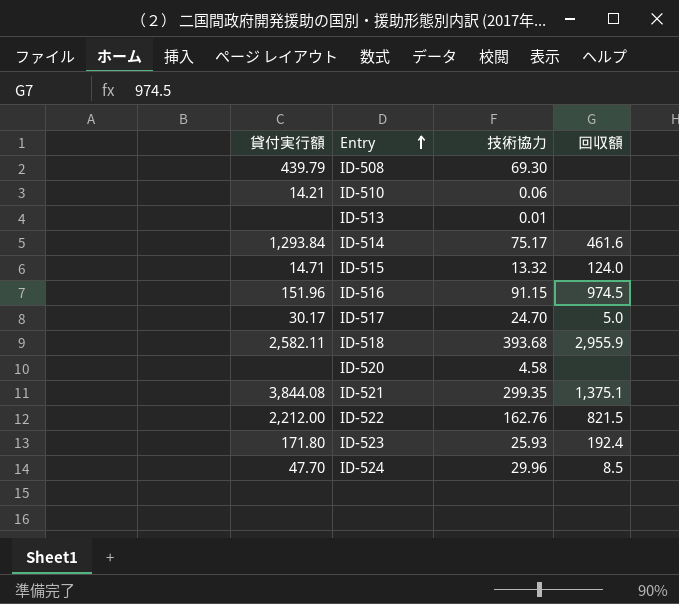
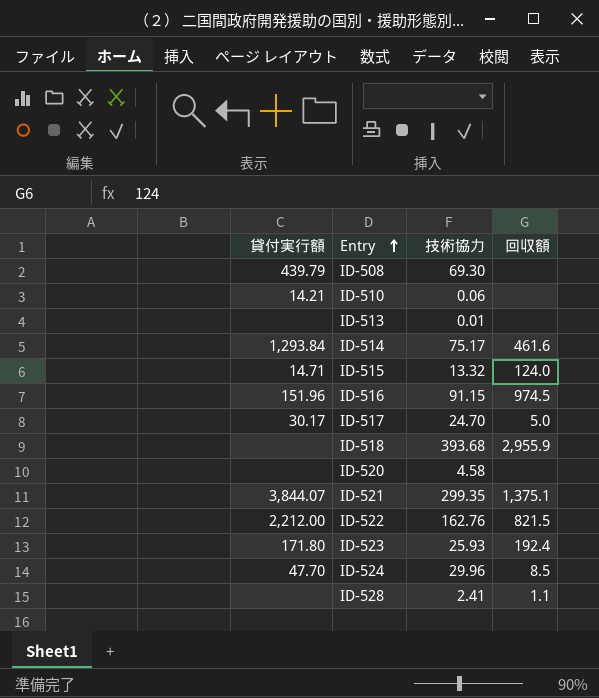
ID-518 | 貸付実行額: 2,582.11 -> none
ID-521 | 貸付実行額: 3,844.08 -> 3,844.07
row ID-528: none -> none | 2.41 | 1.1

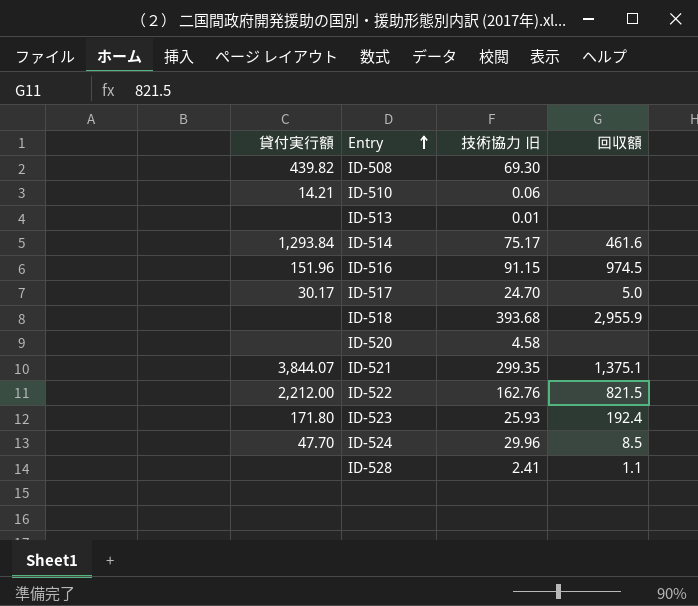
column name: 技術協力 -> 技術協力 旧
row ID-515: 14.71 | 13.32 | 124.0 -> none
ID-508 | 貸付実行額: 439.79 -> 439.82

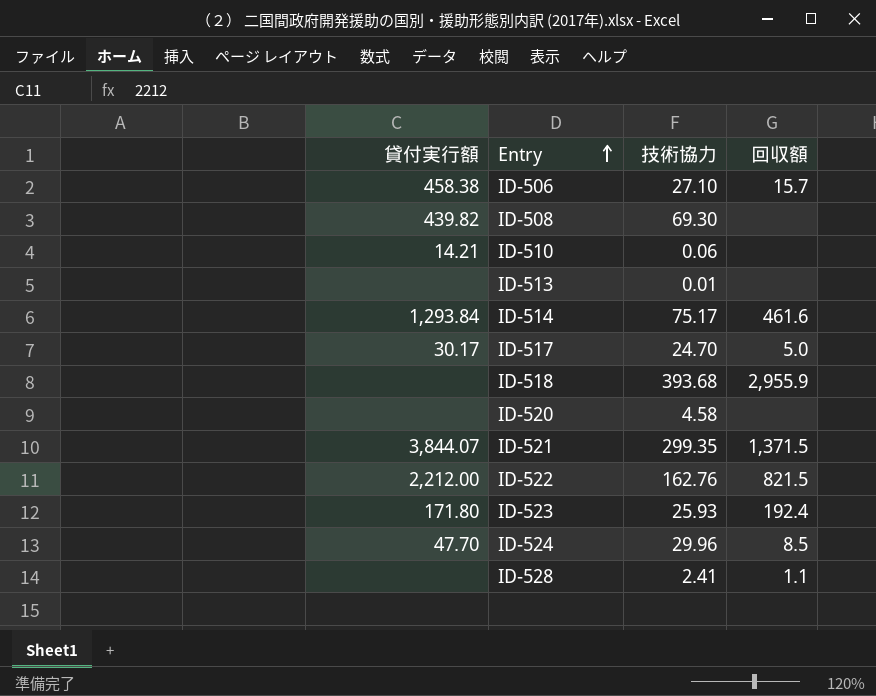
column name: 技術協力 旧 -> 技術協力
row ID-516: 151.96 | 91.15 | 974.5 -> none
row ID-506: none -> 458.38 | 27.10 | 15.7
ID-521 | 回収額: 1,375.1 -> 1,371.5

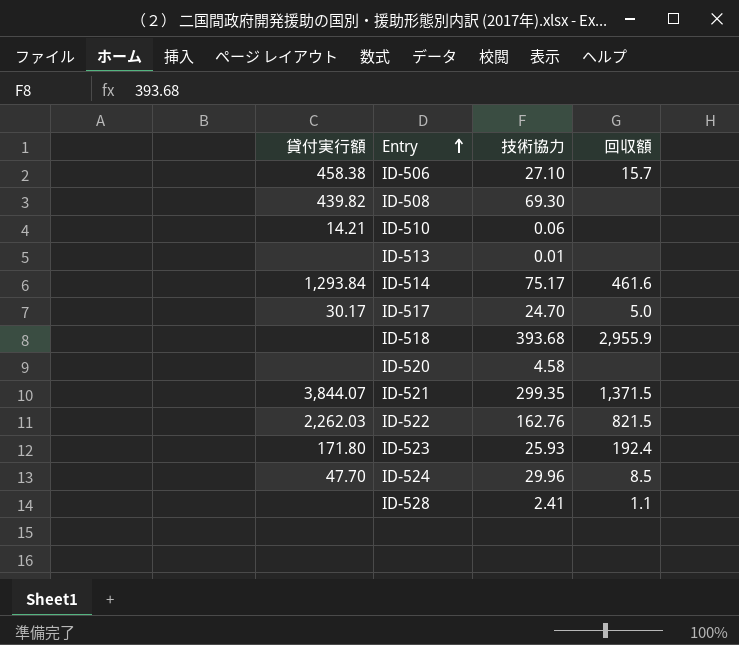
ID-522 | 貸付実行額: 2,212.00 -> 2,262.03

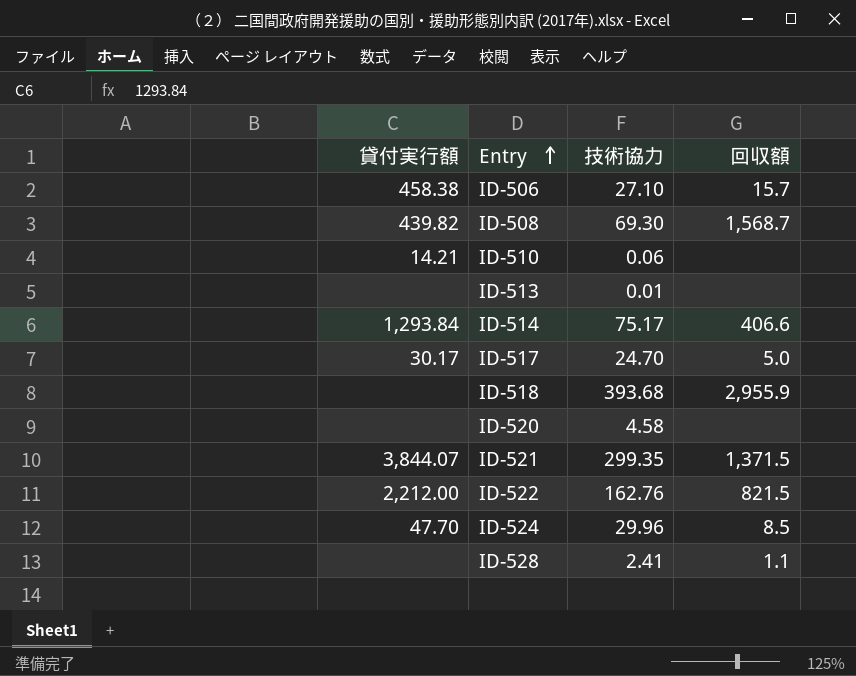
row ID-523: 171.80 | 25.93 | 192.4 -> none
ID-508 | 回収額: none -> 1,568.7
ID-514 | 回収額: 461.6 -> 406.6
ID-522 | 貸付実行額: 2,262.03 -> 2,212.00

